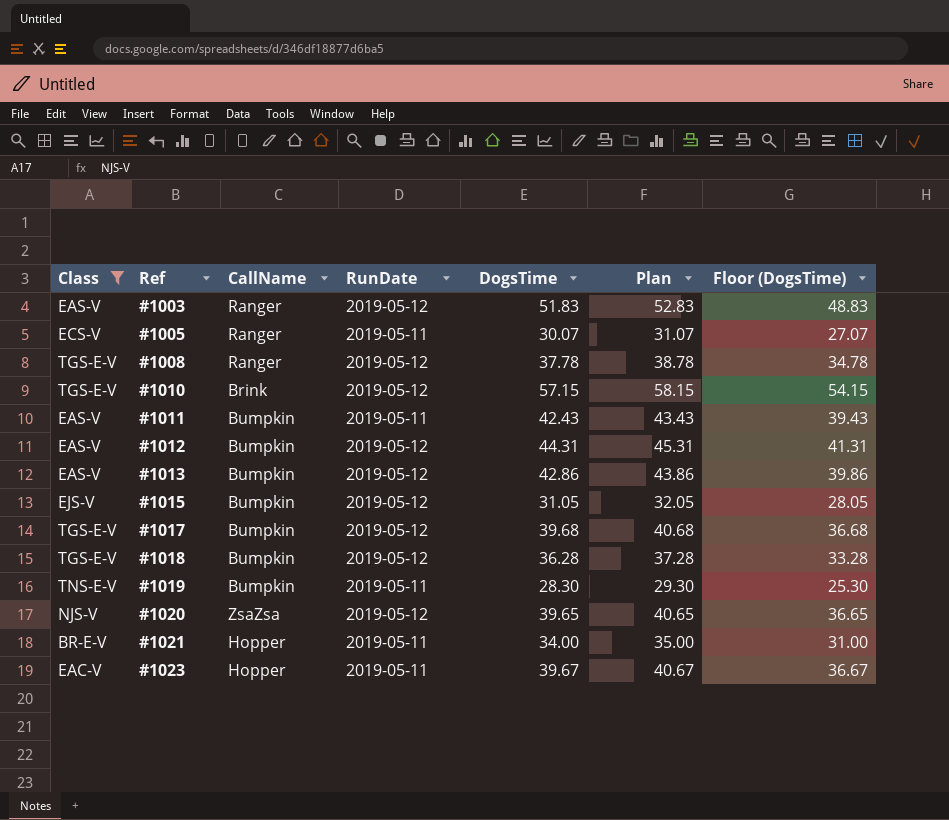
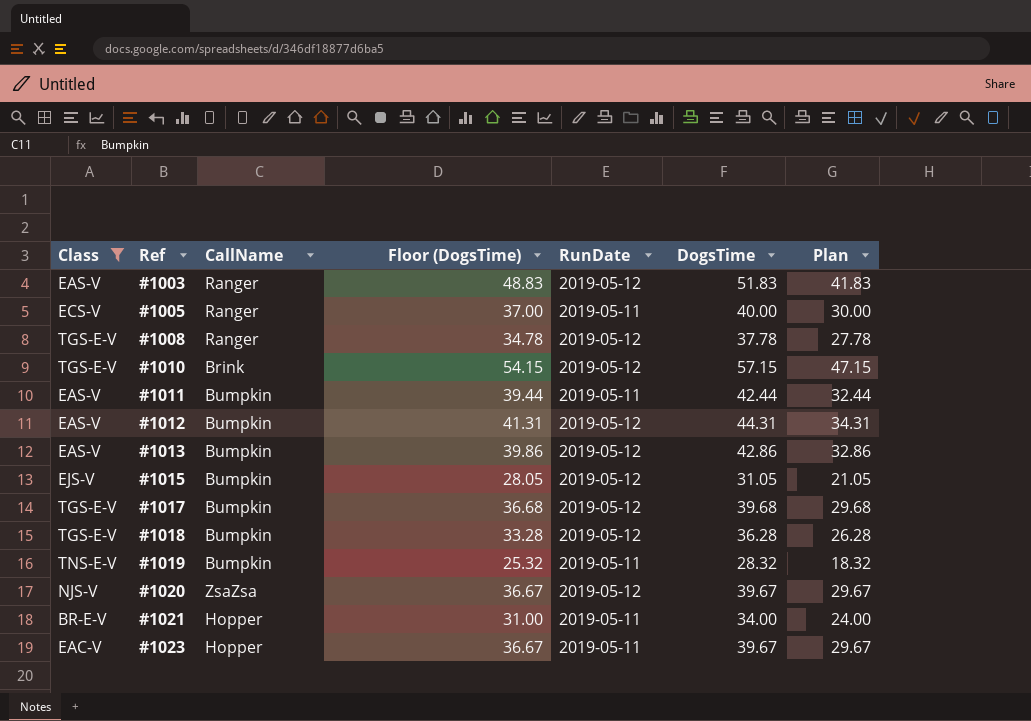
column Floor (DogsTime) | position: 7 -> 4
column Plan | formula: [DogsTime] + 1 -> [DogsTime] - 10
#1005 | Floor (DogsTime): 27.07 -> 37.00
#1005 | DogsTime: 30.07 -> 40.00
#1011 | Floor (DogsTime): 39.43 -> 39.44
#1011 | DogsTime: 42.43 -> 42.44
#1019 | Floor (DogsTime): 25.30 -> 25.32
#1019 | DogsTime: 28.30 -> 28.32
#1020 | Floor (DogsTime): 36.65 -> 36.67
#1020 | DogsTime: 39.65 -> 39.67

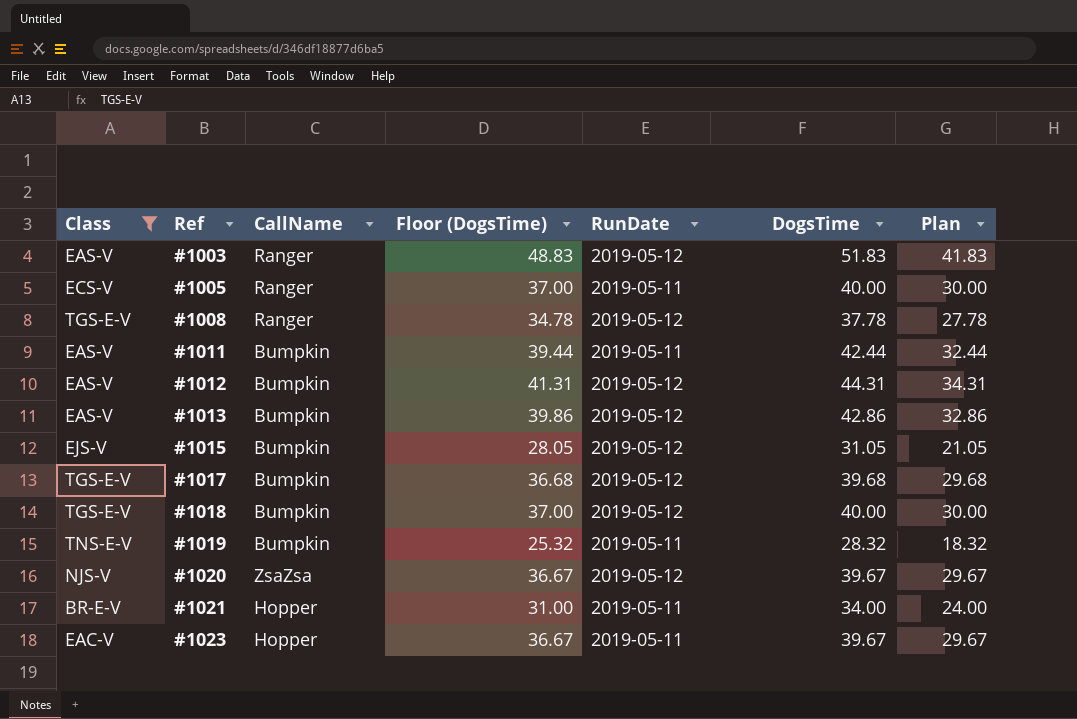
row #1010: TGS-E-V | Brink | 54.15 | 2019-05-12 | 57.15 | 47.15 -> none
#1018 | Floor (DogsTime): 33.28 -> 37.00
#1018 | DogsTime: 36.28 -> 40.00
#1018 | Plan: 26.28 -> 30.00

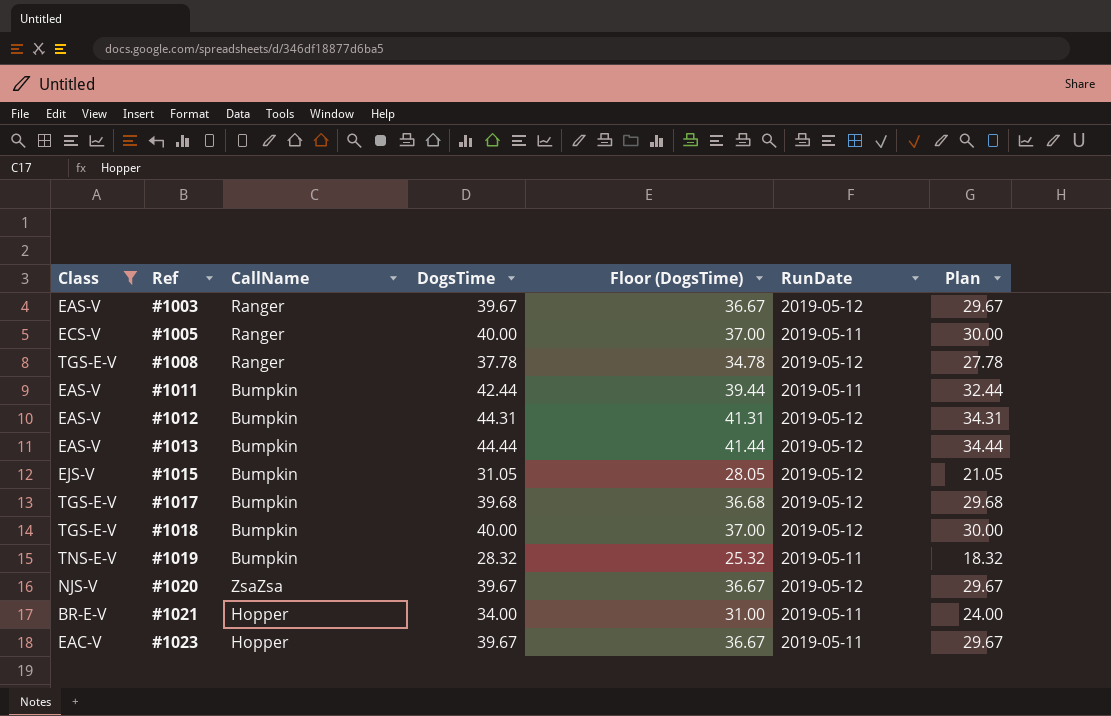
column DogsTime | position: 6 -> 4
#1003 | DogsTime: 51.83 -> 39.67
#1003 | Floor (DogsTime): 48.83 -> 36.67
#1003 | Plan: 41.83 -> 29.67
#1013 | DogsTime: 42.86 -> 44.44
#1013 | Floor (DogsTime): 39.86 -> 41.44
#1013 | Plan: 32.86 -> 34.44

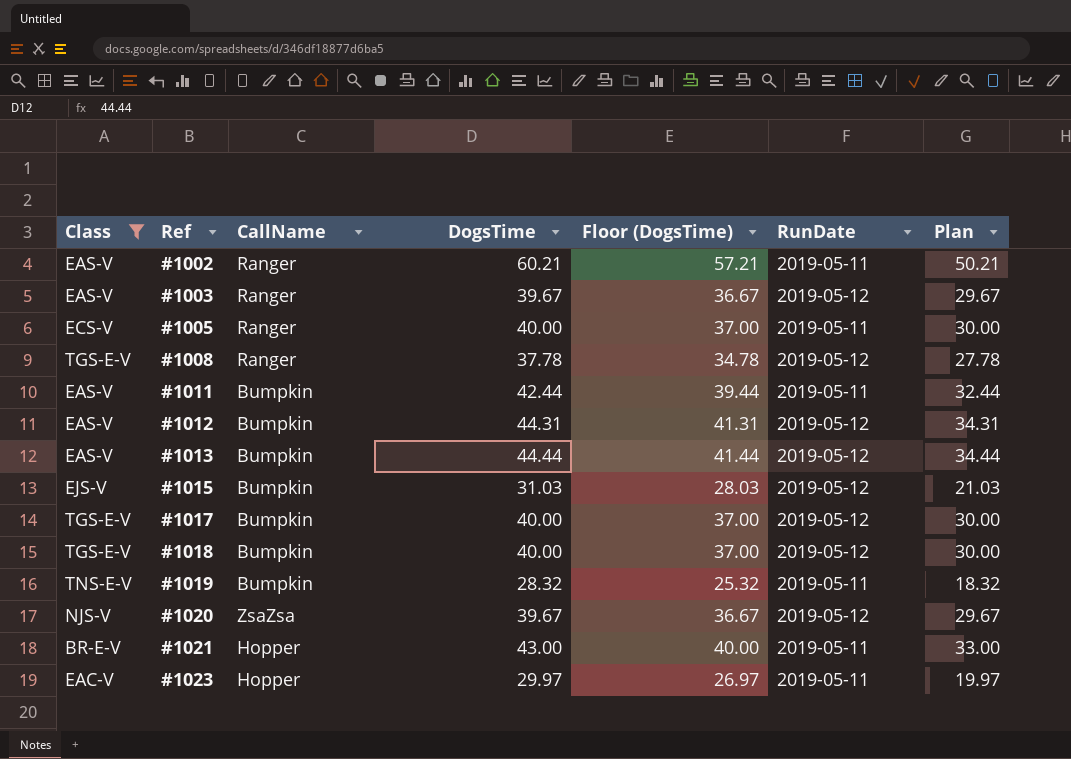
row #1002: none -> EAS-V | Ranger | 60.21 | 57.21 | 2019-05-11 | 50.21
#1015 | DogsTime: 31.05 -> 31.03
#1015 | Floor (DogsTime): 28.05 -> 28.03
#1015 | Plan: 21.05 -> 21.03
#1017 | DogsTime: 39.68 -> 40.00
#1017 | Floor (DogsTime): 36.68 -> 37.00
#1017 | Plan: 29.68 -> 30.00
#1021 | DogsTime: 34.00 -> 43.00
#1021 | Floor (DogsTime): 31.00 -> 40.00
#1021 | Plan: 24.00 -> 33.00
#1023 | DogsTime: 39.67 -> 29.97
#1023 | Floor (DogsTime): 36.67 -> 26.97
#1023 | Plan: 29.67 -> 19.97

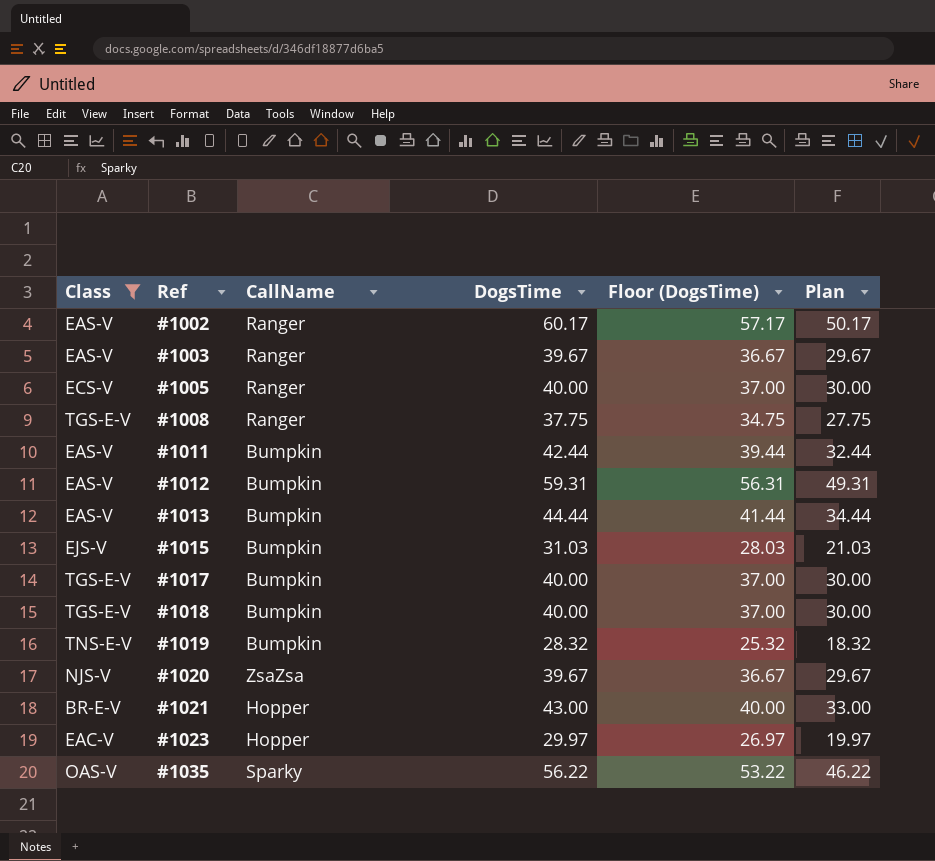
column RunDate | position: 6 -> none
#1002 | DogsTime: 60.21 -> 60.17
#1002 | Floor (DogsTime): 57.21 -> 57.17
#1002 | Plan: 50.21 -> 50.17
#1008 | DogsTime: 37.78 -> 37.75
#1008 | Floor (DogsTime): 34.78 -> 34.75
#1008 | Plan: 27.78 -> 27.75
#1012 | DogsTime: 44.31 -> 59.31
#1012 | Floor (DogsTime): 41.31 -> 56.31
#1012 | Plan: 34.31 -> 49.31
row #1035: none -> OAS-V | Sparky | 56.22 | 53.22 | 46.22

